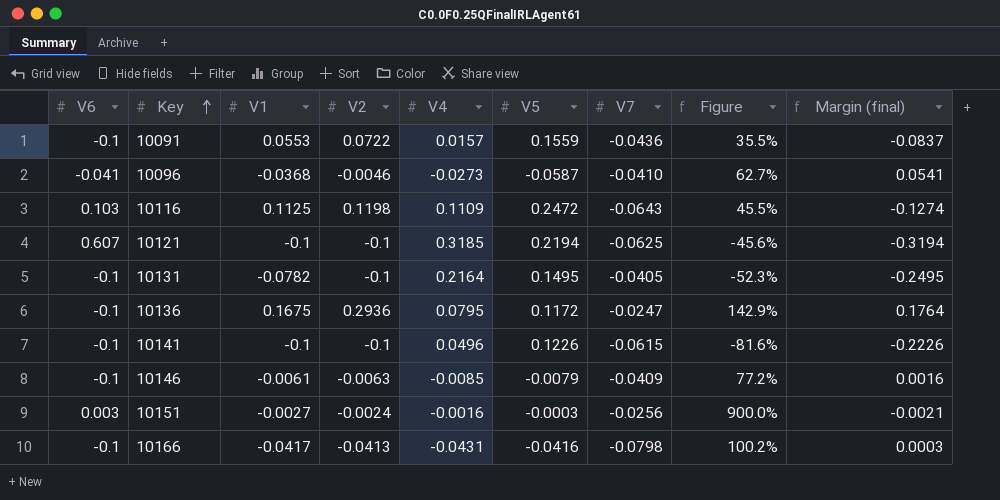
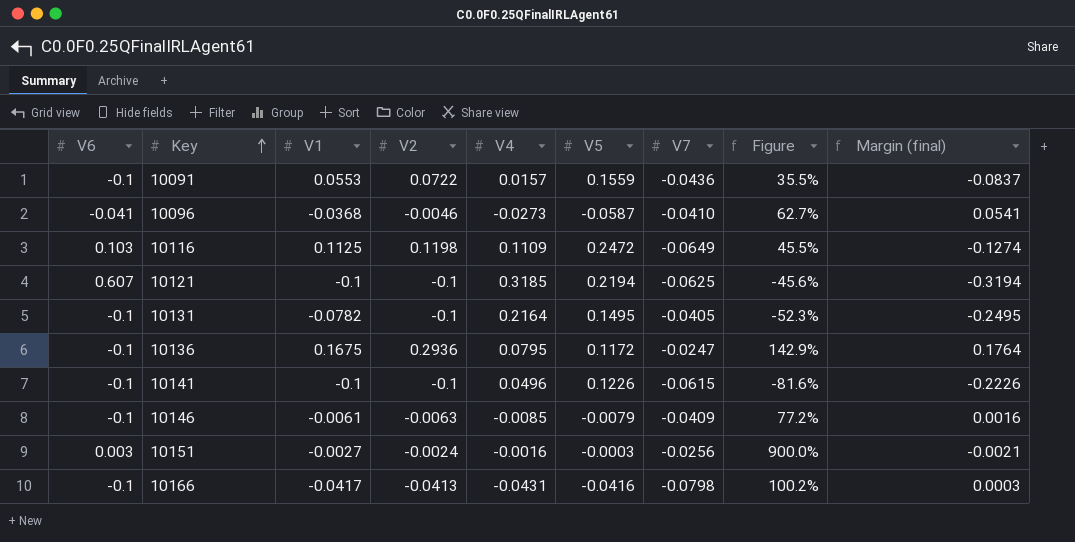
10116 | V7: -0.0643 -> -0.0649

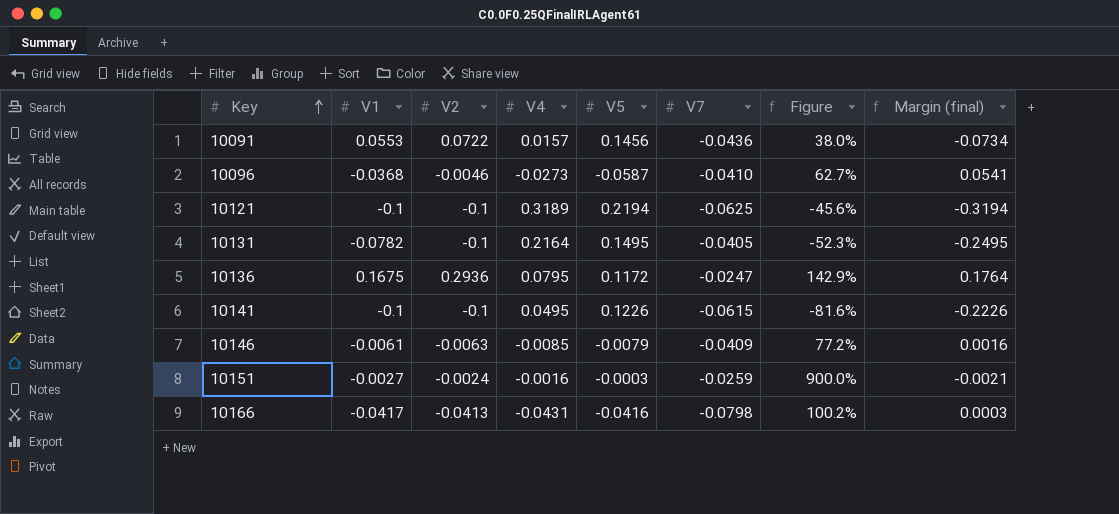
column V6 | position: 1 -> none
row 10116: 0.103 | 0.1125 | 0.1198 | 0.1109 | 0.2472 | -0.0649 | 45.5% | -0.1274 -> none
10091 | V5: 0.1559 -> 0.1456
10091 | Figure: 35.5% -> 38.0%
10091 | Margin (final): -0.0837 -> -0.0734
10121 | V4: 0.3185 -> 0.3189
10141 | V4: 0.0496 -> 0.0495
10151 | V7: -0.0256 -> -0.0259

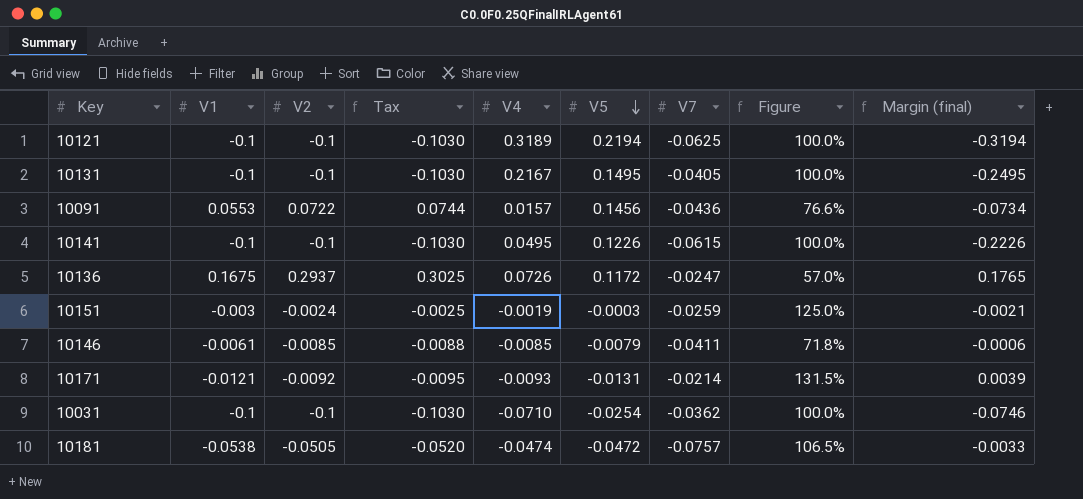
row order: Key ascending -> V5 descending
column Tax | formula: none -> [V2] * 1.03
column Figure | formula: [V1] / [V5] -> [V1] / [V2]
row 10096: -0.0368 | -0.0046 | -0.0273 | -0.0587 | -0.0410 | 62.7% | 0.0541 -> none
row 10166: -0.0417 | -0.0413 | -0.0431 | -0.0416 | -0.0798 | 100.2% | 0.0003 -> none
10131 | V1: -0.0782 -> -0.1
10131 | V4: 0.2164 -> 0.2167
10136 | V2: 0.2936 -> 0.2937
10136 | V4: 0.0795 -> 0.0726
10136 | Margin (final): 0.1764 -> 0.1765
10151 | V1: -0.0027 -> -0.003
10151 | V4: -0.0016 -> -0.0019
10146 | V2: -0.0063 -> -0.0085
10146 | V7: -0.0409 -> -0.0411
10146 | Margin (final): 0.0016 -> -0.0006
row 10171: none -> -0.0121 | -0.0092 | -0.0095 | -0.0093 | -0.0131 | -0.0214 | 131.5% | 0.0039
row 10031: none -> -0.1 | -0.1 | -0.1030 | -0.0710 | -0.0254 | -0.0362 | 100.0% | -0.0746
row 10181: none -> -0.0538 | -0.0505 | -0.0520 | -0.0474 | -0.0472 | -0.0757 | 106.5% | -0.0033

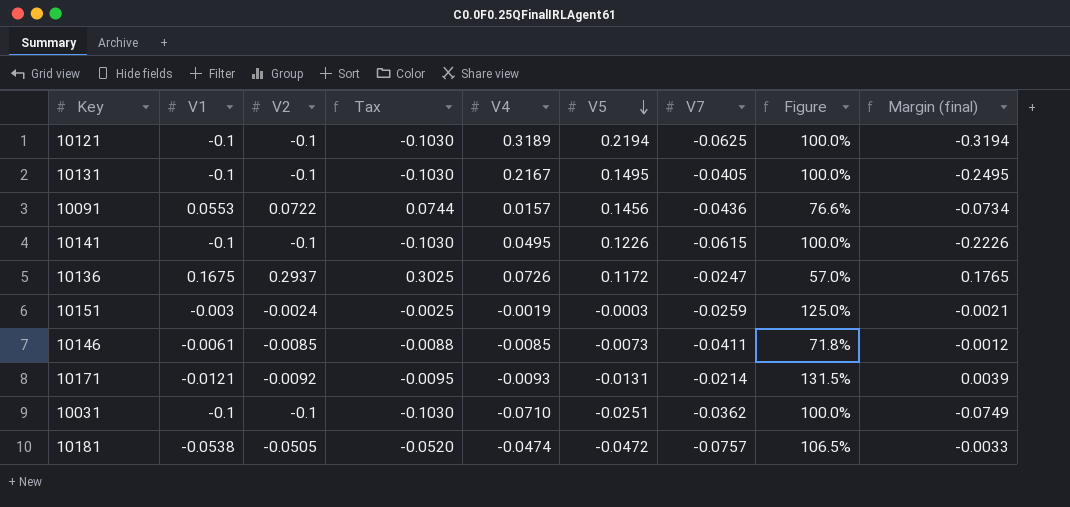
10146 | V5: -0.0079 -> -0.0073
10146 | Margin (final): -0.0006 -> -0.0012
10031 | V5: -0.0254 -> -0.0251
10031 | Margin (final): -0.0746 -> -0.0749

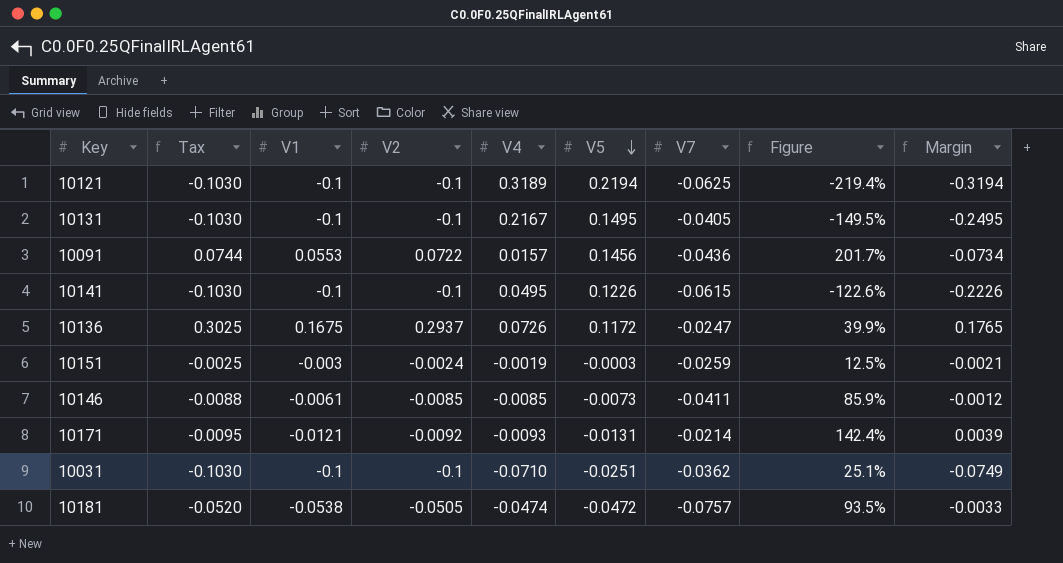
column Tax | position: 4 -> 2
column Figure | formula: [V1] / [V2] -> [V5] / [V2]
column name: Margin (final) -> Margin

